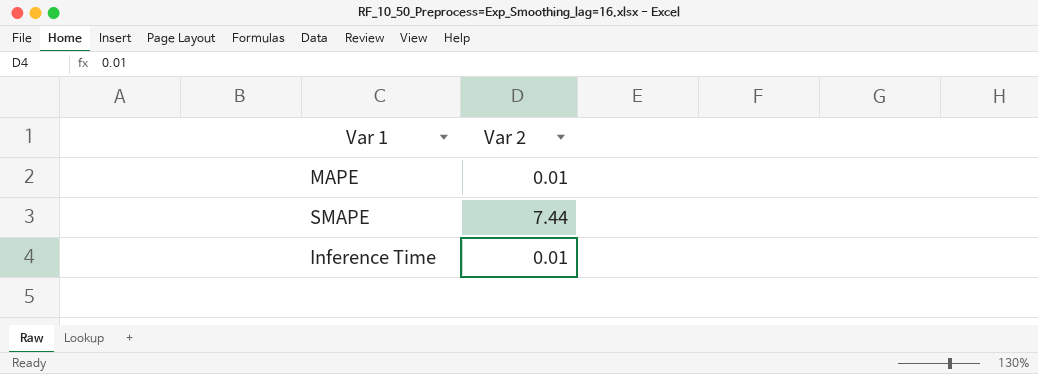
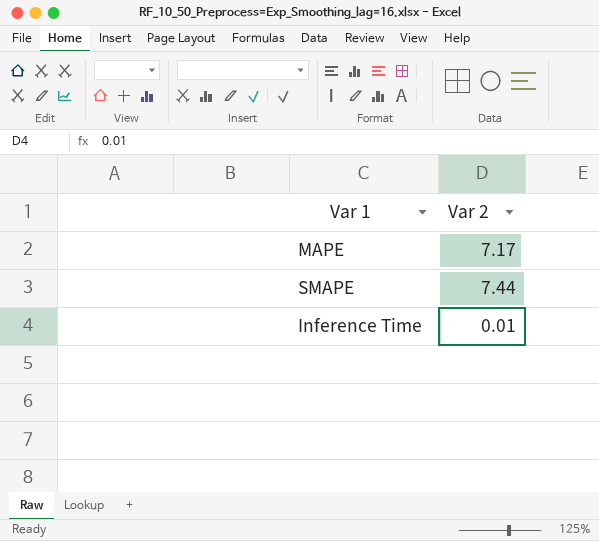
MAPE | Var 2: 0.01 -> 7.17

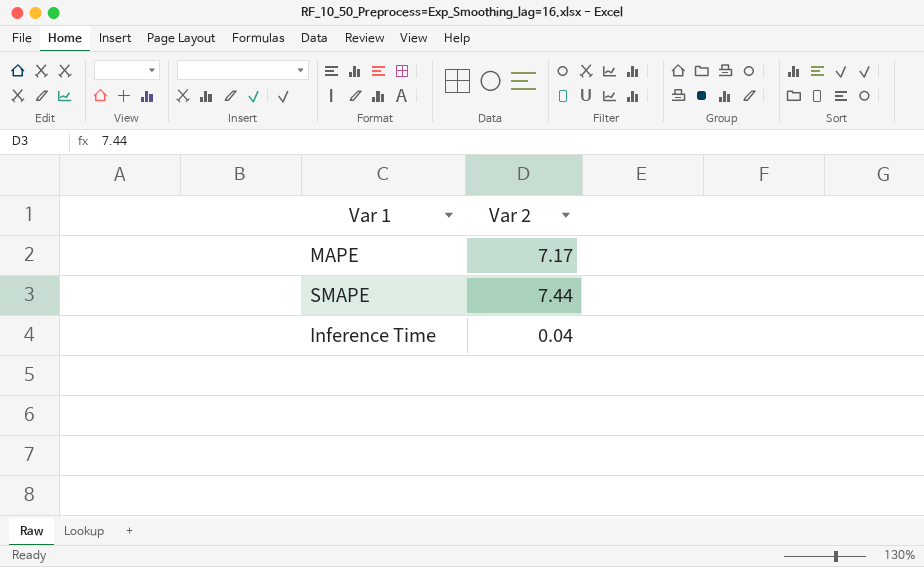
Inference Time | Var 2: 0.01 -> 0.04

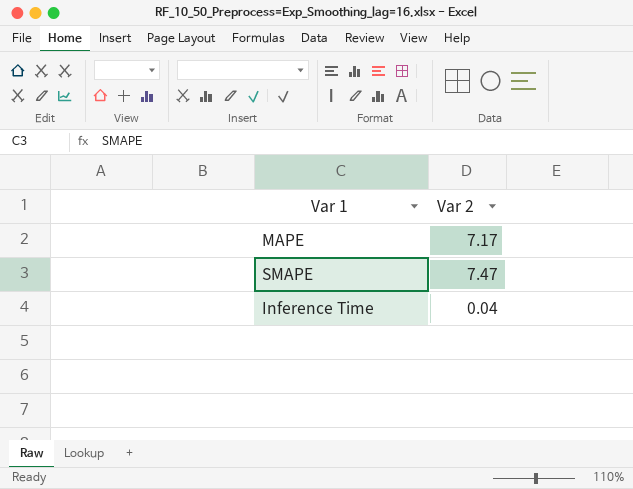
SMAPE | Var 2: 7.44 -> 7.47

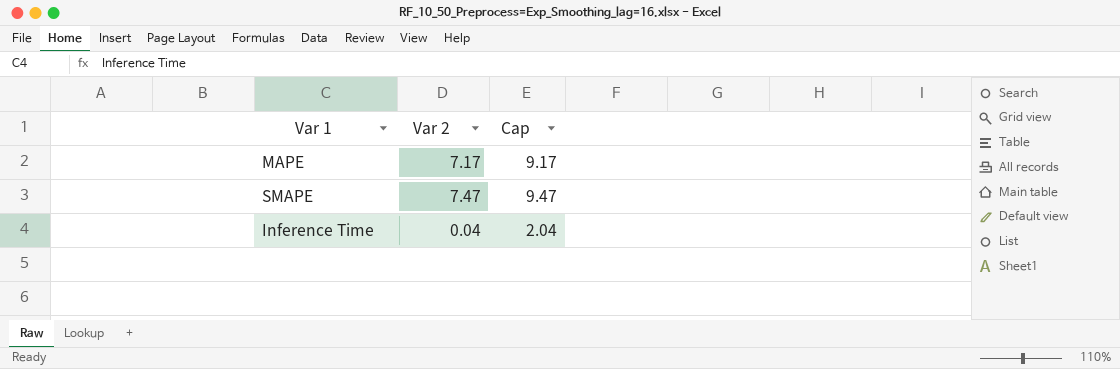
column Cap | formula: none -> [Var 2] + 2

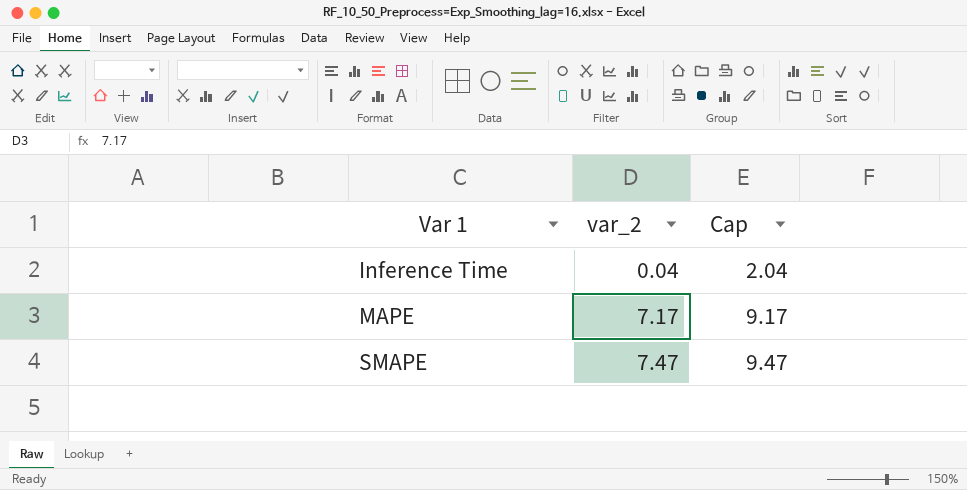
row order: none -> Var 1 ascending
column name: Var 2 -> var_2

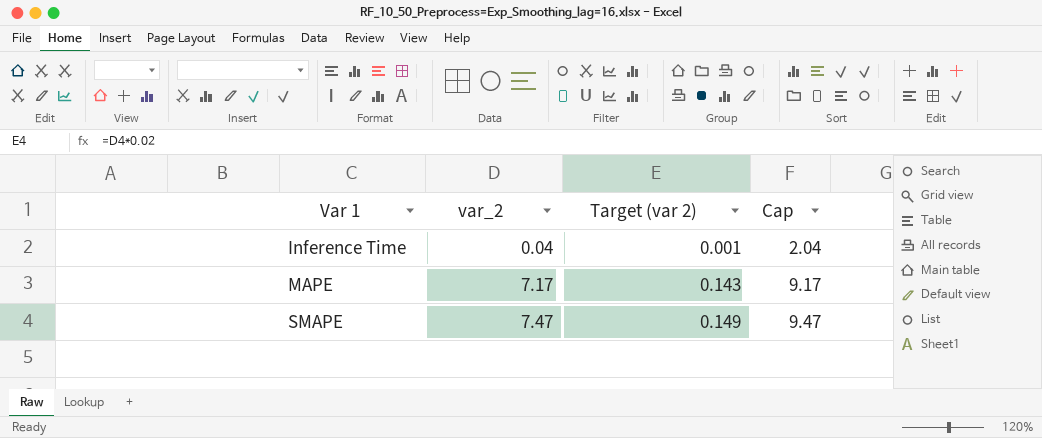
column Target (var 2) | formula: none -> [var_2] * 0.02

